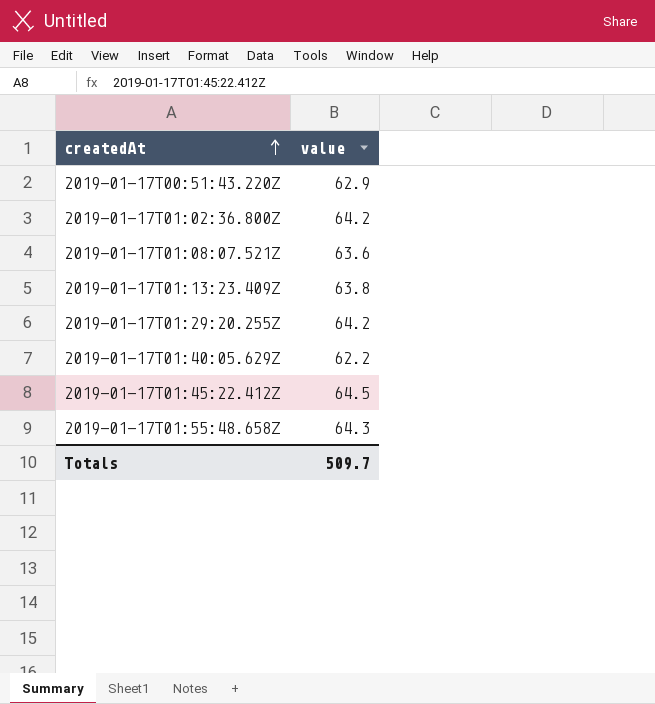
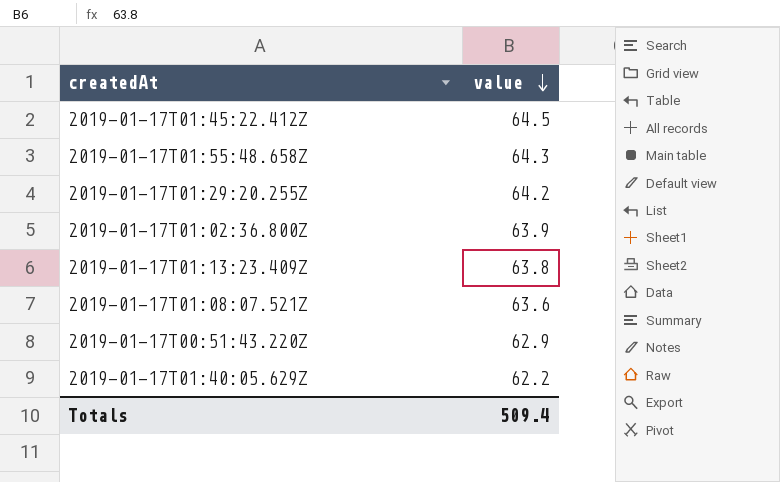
row order: createdAt ascending -> value descending
2019-01-17T01:02:36.800Z | value: 64.2 -> 63.9
Totals | value: 509.7 -> 509.4

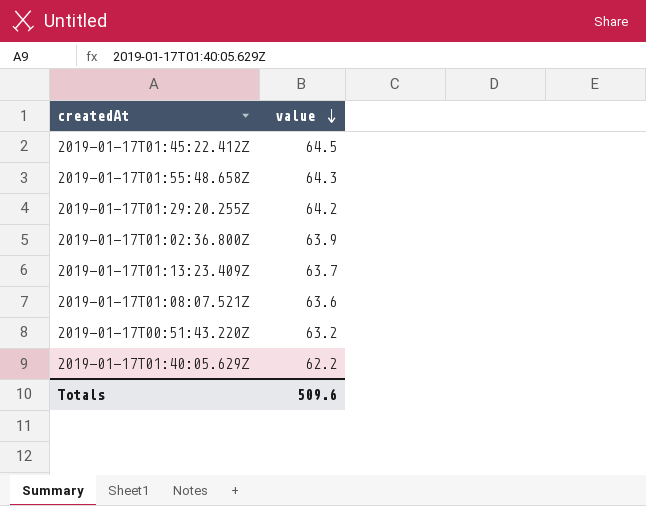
2019-01-17T01:13:23.409Z | value: 63.8 -> 63.7
2019-01-17T00:51:43.220Z | value: 62.9 -> 63.2
Totals | value: 509.4 -> 509.6

